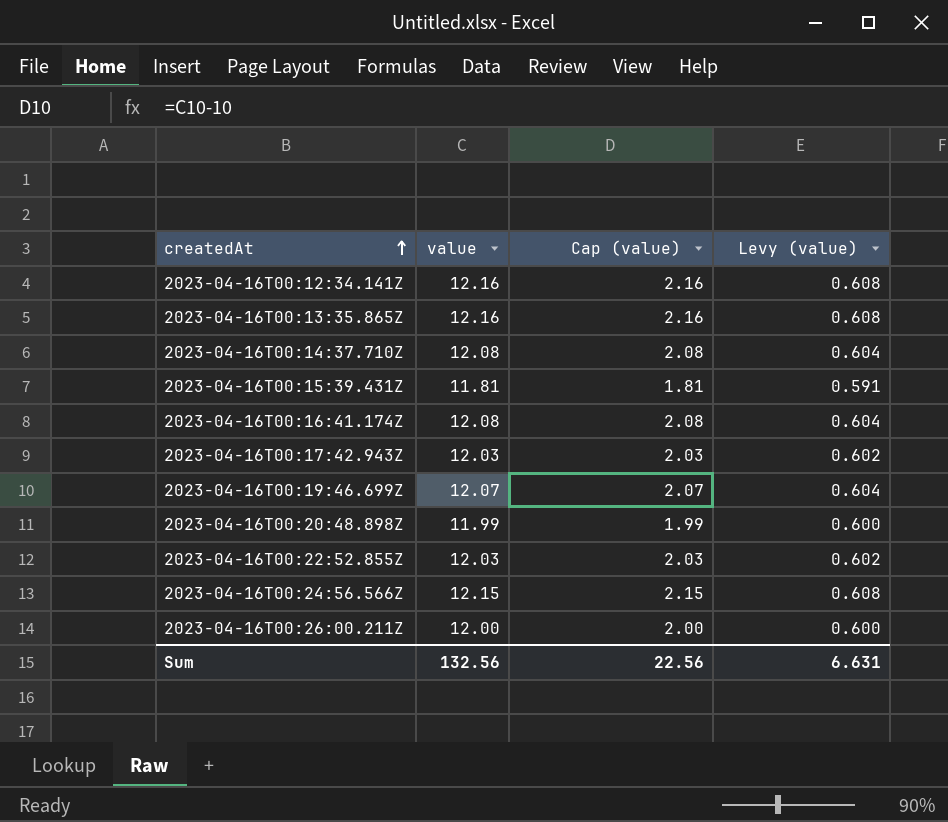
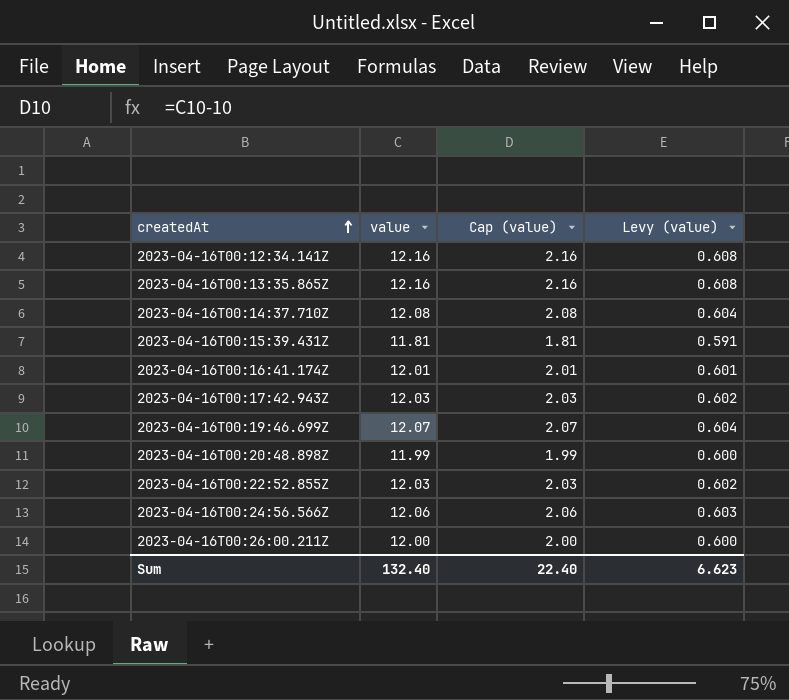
2023-04-16T00:16:41.174Z | value: 12.08 -> 12.01
2023-04-16T00:16:41.174Z | Cap (value): 2.08 -> 2.01
2023-04-16T00:16:41.174Z | Levy (value): 0.604 -> 0.601
2023-04-16T00:24:56.566Z | value: 12.15 -> 12.06
2023-04-16T00:24:56.566Z | Cap (value): 2.15 -> 2.06
2023-04-16T00:24:56.566Z | Levy (value): 0.608 -> 0.603
Sum | value: 132.56 -> 132.40
Sum | Cap (value): 22.56 -> 22.40
Sum | Levy (value): 6.631 -> 6.623

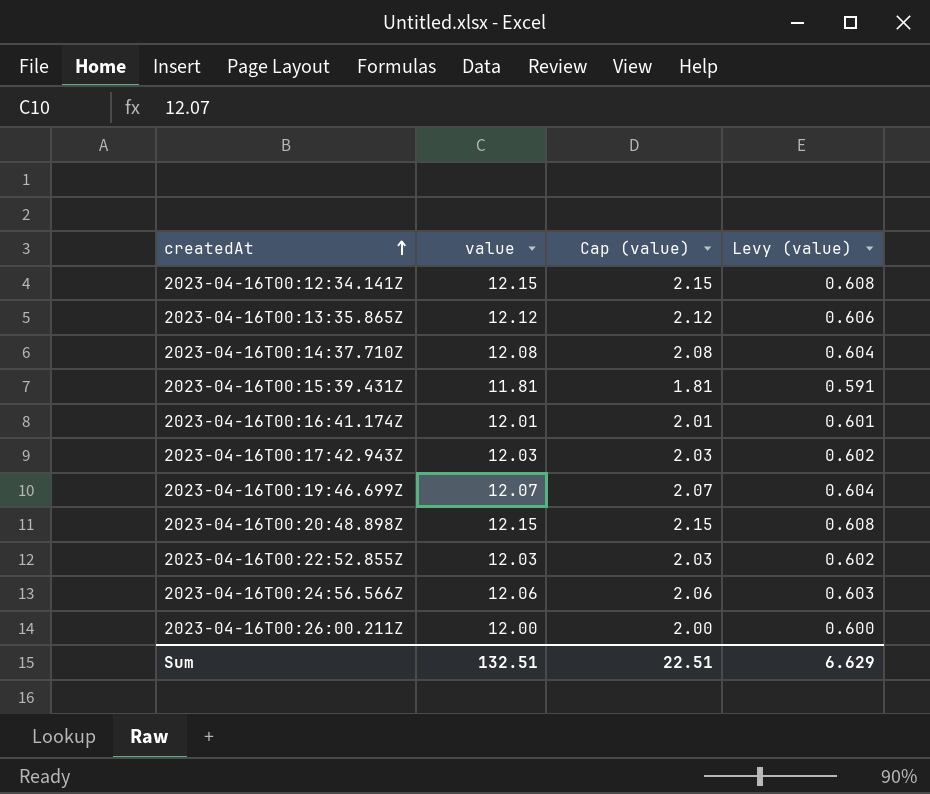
2023-04-16T00:12:34.141Z | value: 12.16 -> 12.15
2023-04-16T00:12:34.141Z | Cap (value): 2.16 -> 2.15
2023-04-16T00:13:35.865Z | value: 12.16 -> 12.12
2023-04-16T00:13:35.865Z | Cap (value): 2.16 -> 2.12
2023-04-16T00:13:35.865Z | Levy (value): 0.608 -> 0.606
2023-04-16T00:20:48.898Z | value: 11.99 -> 12.15
2023-04-16T00:20:48.898Z | Cap (value): 1.99 -> 2.15
2023-04-16T00:20:48.898Z | Levy (value): 0.600 -> 0.608
Sum | value: 132.40 -> 132.51
Sum | Cap (value): 22.40 -> 22.51
Sum | Levy (value): 6.623 -> 6.629

